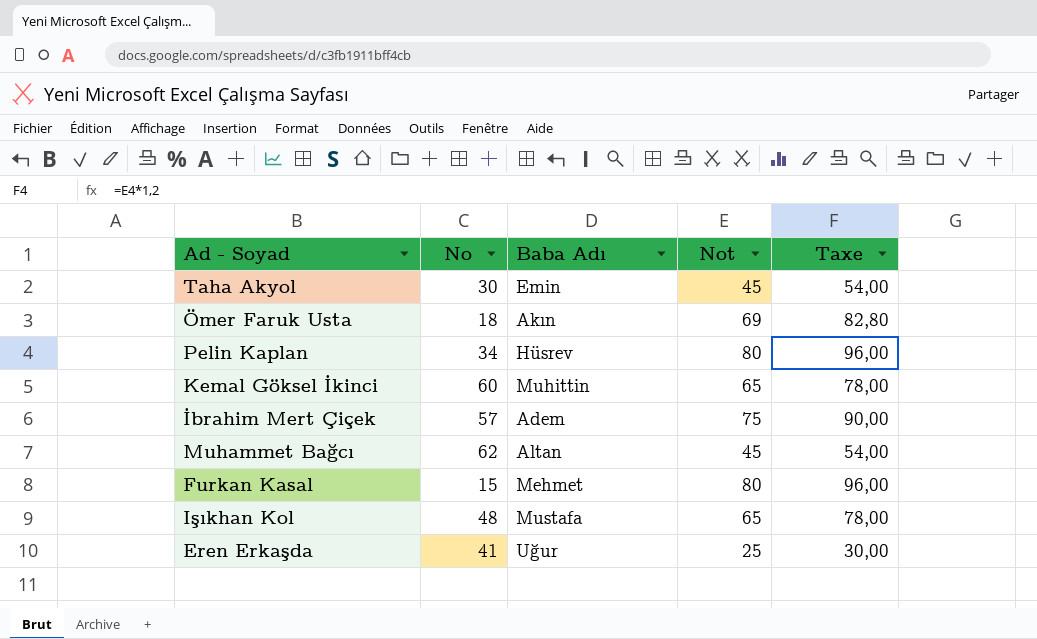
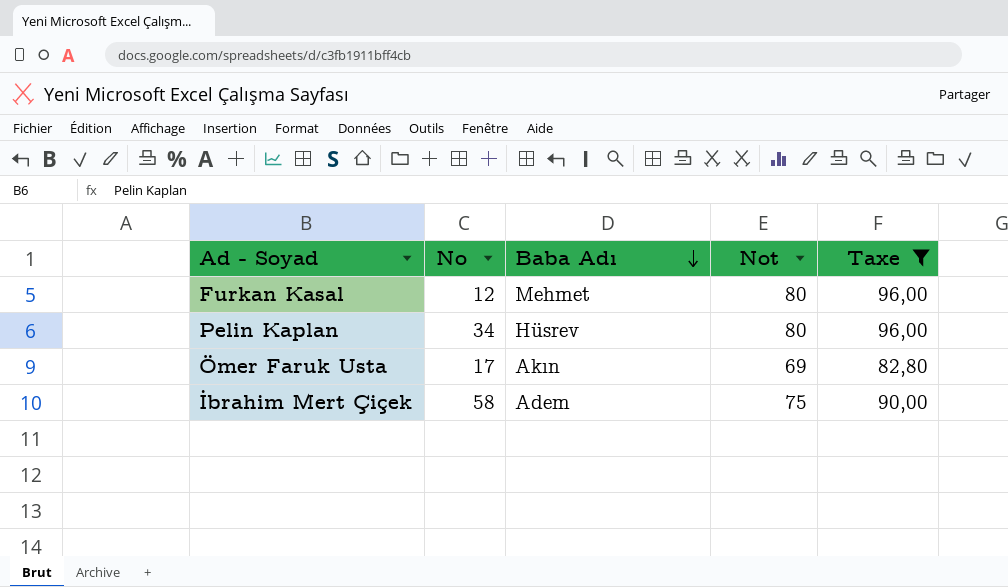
filter: none -> Taxe >= 82,80
row order: none -> Baba Adı descending
Furkan Kasal | No: 15 -> 12
Ömer Faruk Usta | No: 18 -> 17
İbrahim Mert Çiçek | No: 57 -> 58

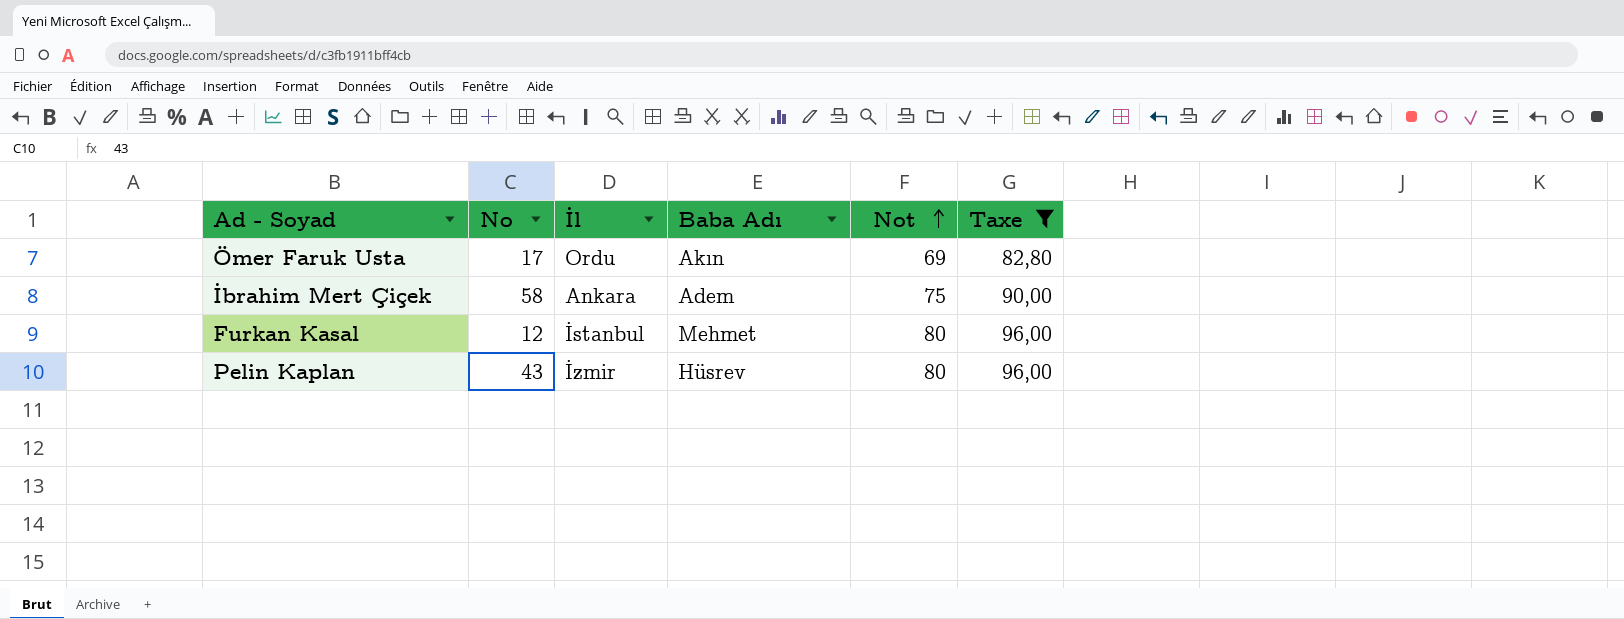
row order: Baba Adı descending -> Not ascending
column İl | position: none -> 3
Pelin Kaplan | No: 34 -> 43

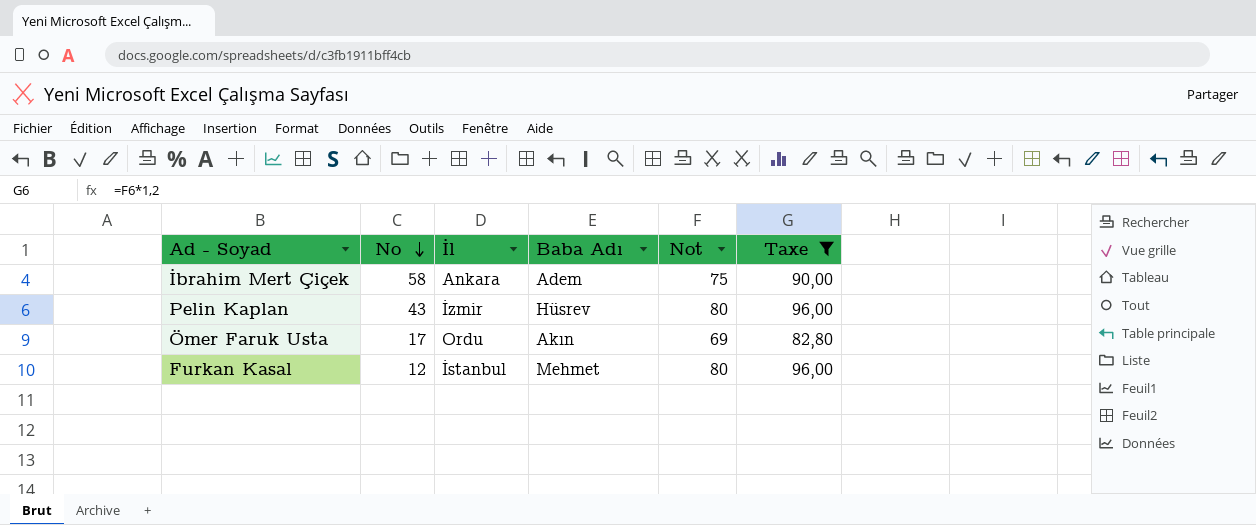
row order: Not ascending -> No descending

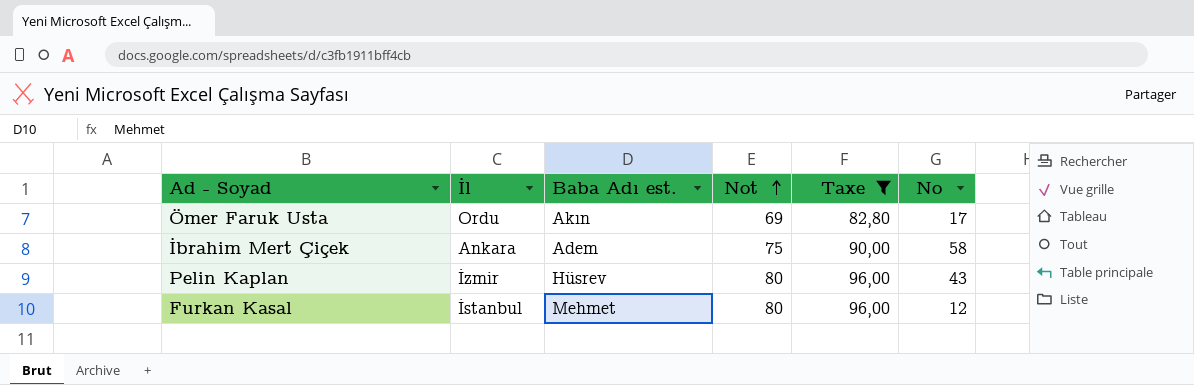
row order: No descending -> Not ascending
column name: Baba Adı -> Baba Adı est.
column No | position: 2 -> 6

